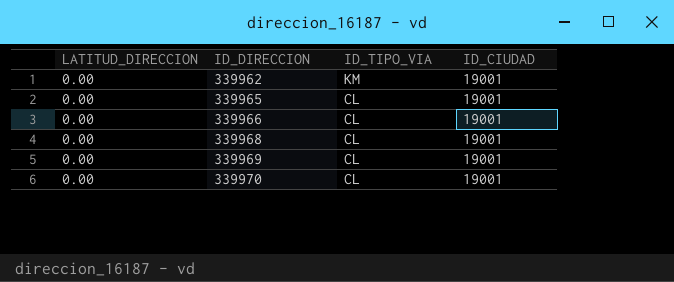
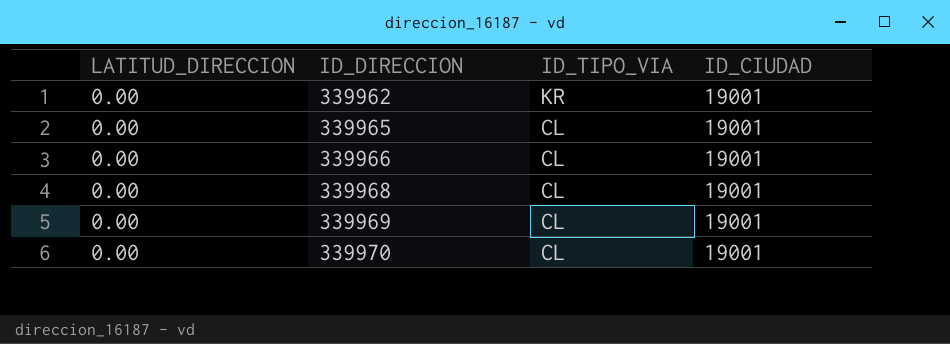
339962 | ID_TIPO_VIA: KM -> KR

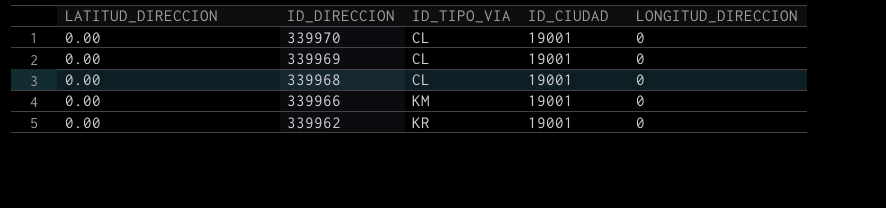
row order: ID_DIRECCION ascending -> ID_DIRECCION descending
column LONGITUD_DIRECCION | position: none -> 5
row 339965: 0.00 | CL | 19001 -> none
339966 | ID_TIPO_VIA: CL -> KM

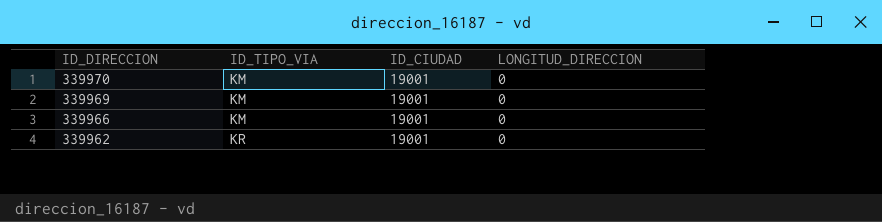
column LATITUD_DIRECCION | position: 1 -> none
row 339968: 0.00 | CL | 19001 | 0 -> none
339970 | ID_TIPO_VIA: CL -> KM
339969 | ID_TIPO_VIA: CL -> KM

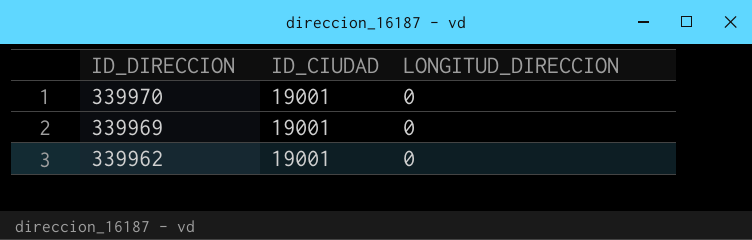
column ID_TIPO_VIA | position: 2 -> none
row 339966: KM | 19001 | 0 -> none

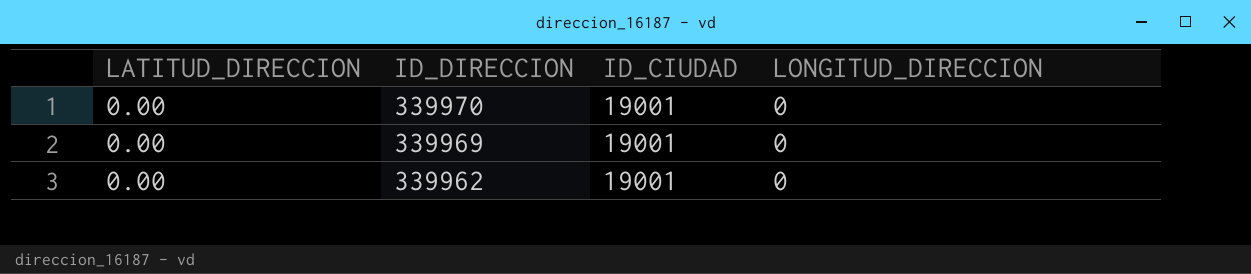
column LATITUD_DIRECCION | position: none -> 1

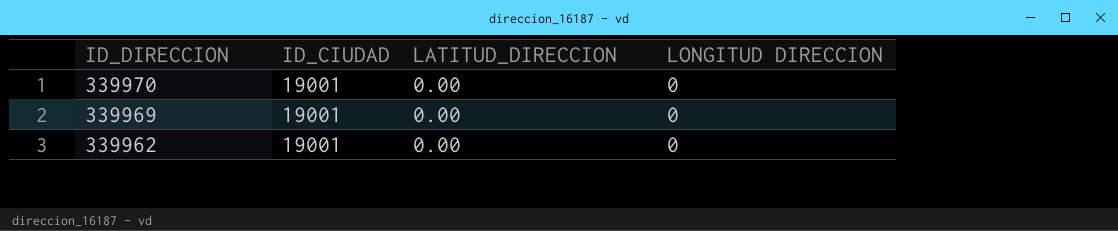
column LATITUD_DIRECCION | position: 1 -> 3
column name: LONGITUD_DIRECCION -> LONGITUD DIRECCION

